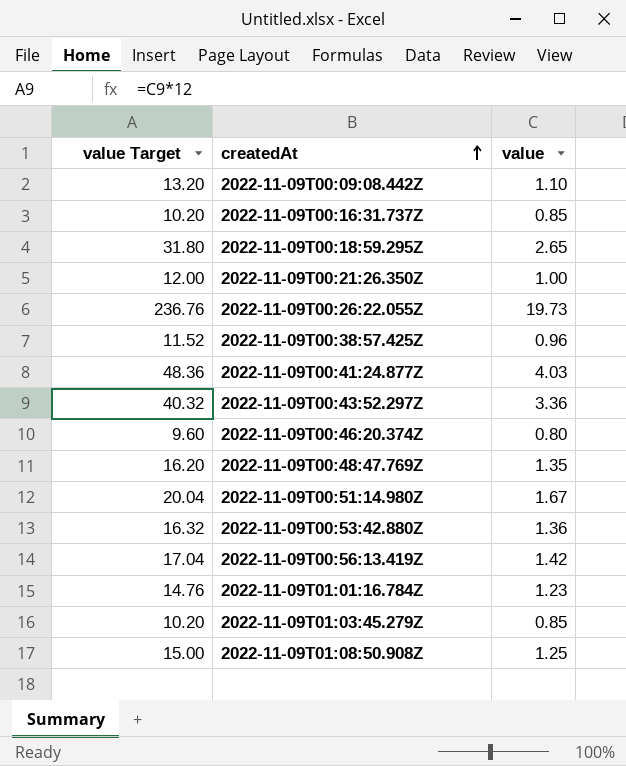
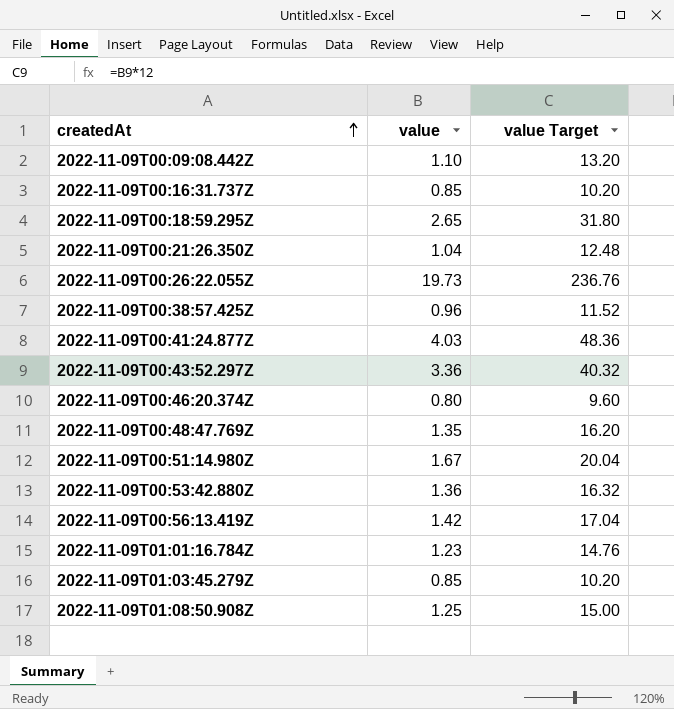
column value Target | position: 1 -> 3
2022-11-09T00:21:26.350Z | value: 1.00 -> 1.04
2022-11-09T00:21:26.350Z | value Target: 12.00 -> 12.48

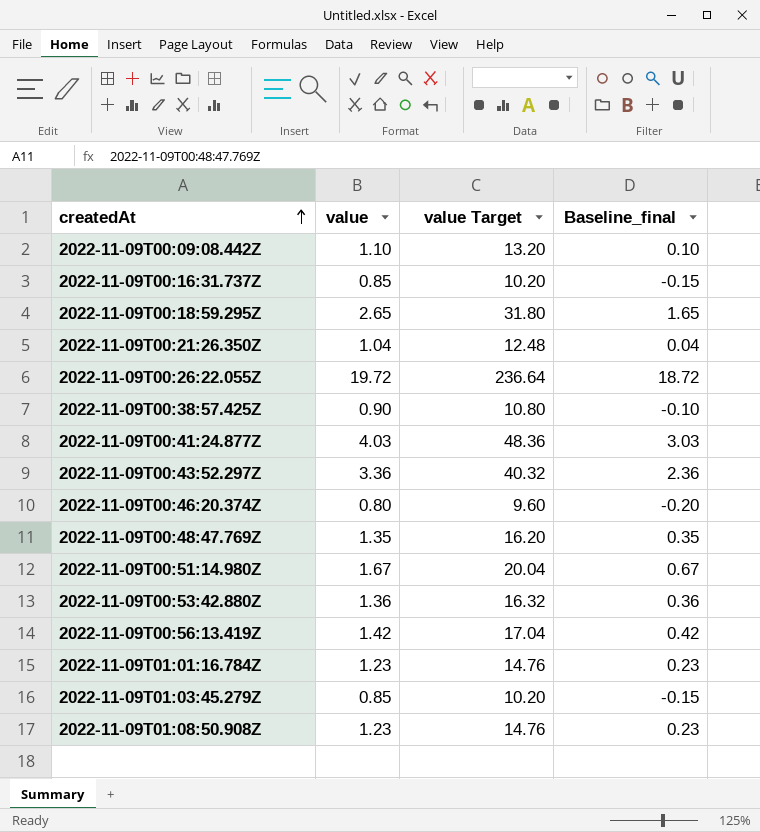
column Baseline_final | formula: none -> [value] - 1
2022-11-09T00:26:22.055Z | value: 19.73 -> 19.72
2022-11-09T00:26:22.055Z | value Target: 236.76 -> 236.64
2022-11-09T00:38:57.425Z | value: 0.96 -> 0.90
2022-11-09T00:38:57.425Z | value Target: 11.52 -> 10.80
2022-11-09T01:08:50.908Z | value: 1.25 -> 1.23
2022-11-09T01:08:50.908Z | value Target: 15.00 -> 14.76

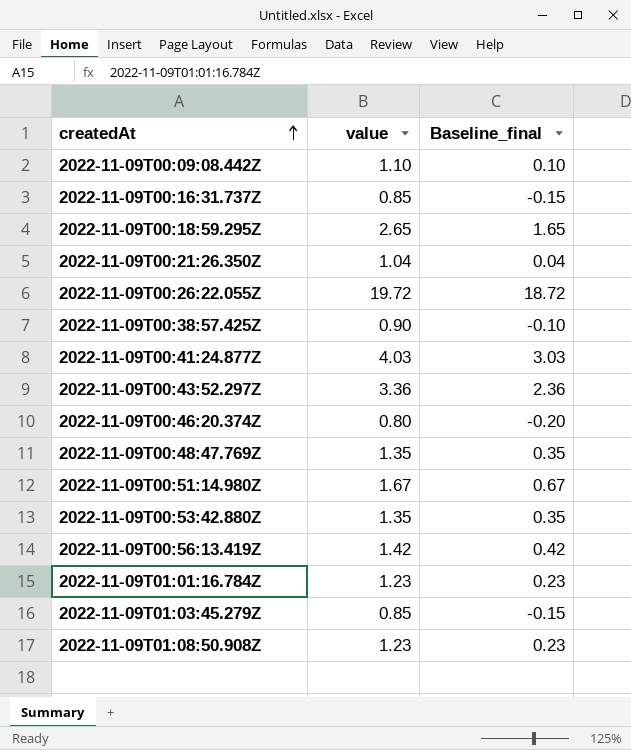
column value Target | formula: [value] * 12 -> none
2022-11-09T00:53:42.880Z | value: 1.36 -> 1.35
2022-11-09T00:53:42.880Z | Baseline_final: 0.36 -> 0.35

